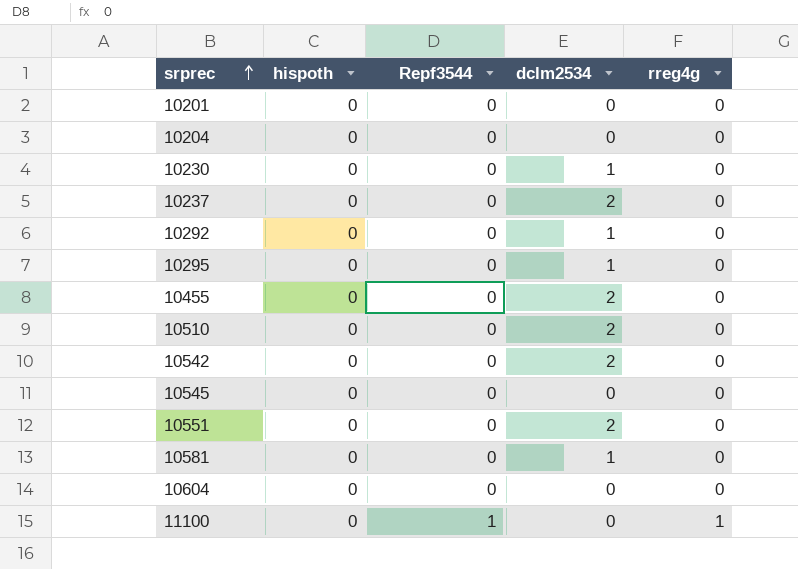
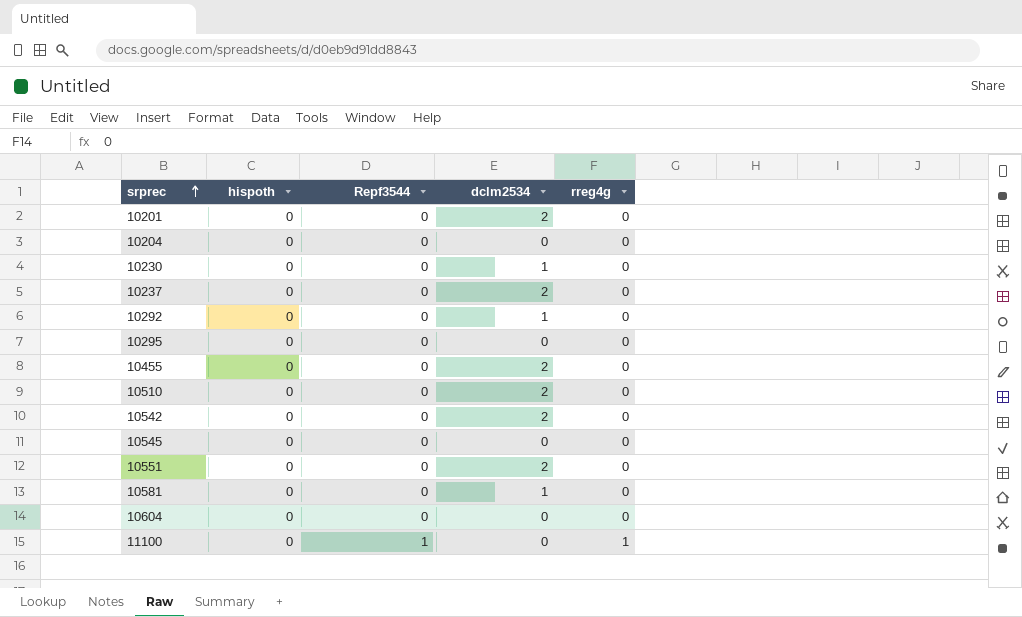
10201 | dclm2534: 0 -> 2
10295 | dclm2534: 1 -> 0

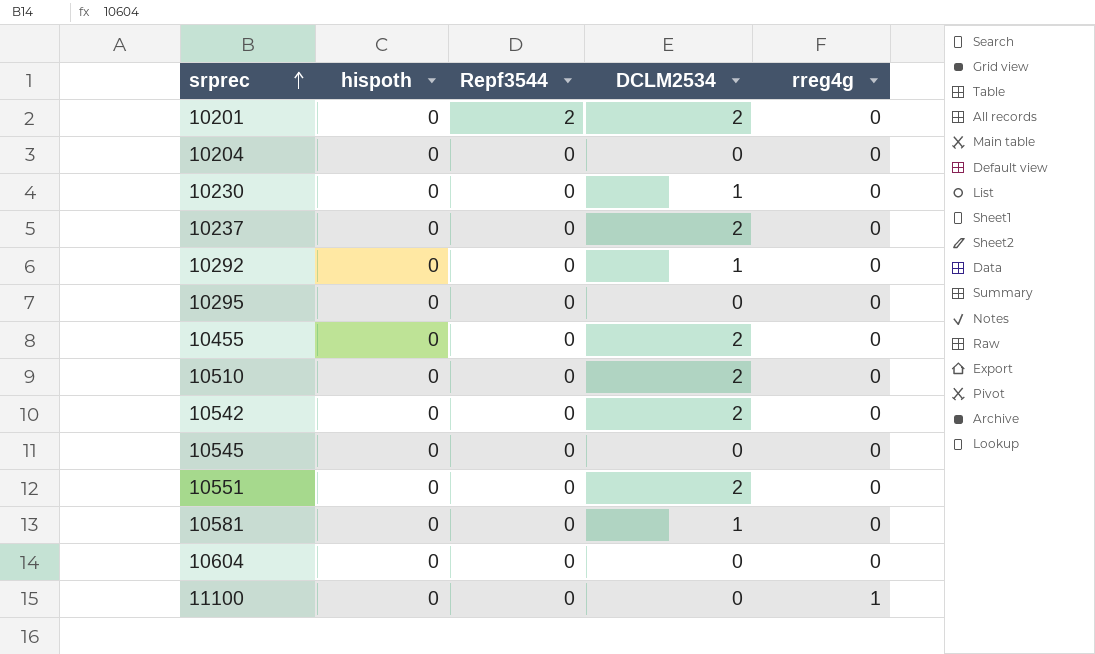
column name: dclm2534 -> DCLM2534
10201 | Repf3544: 0 -> 2
11100 | Repf3544: 1 -> 0

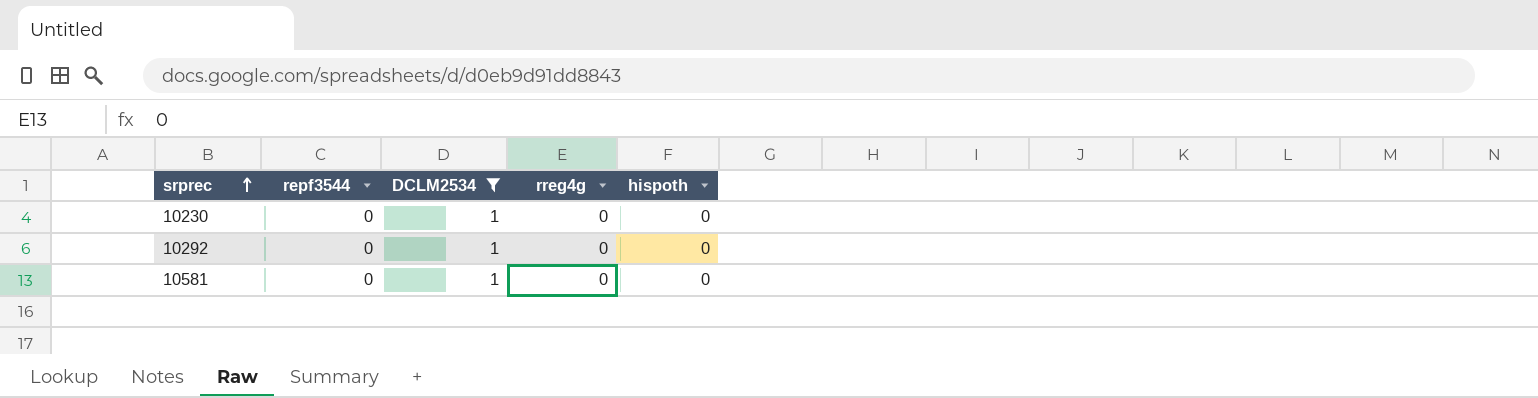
filter: none -> DCLM2534 = 1
column name: Repf3544 -> repf3544
column hispoth | position: 2 -> 5

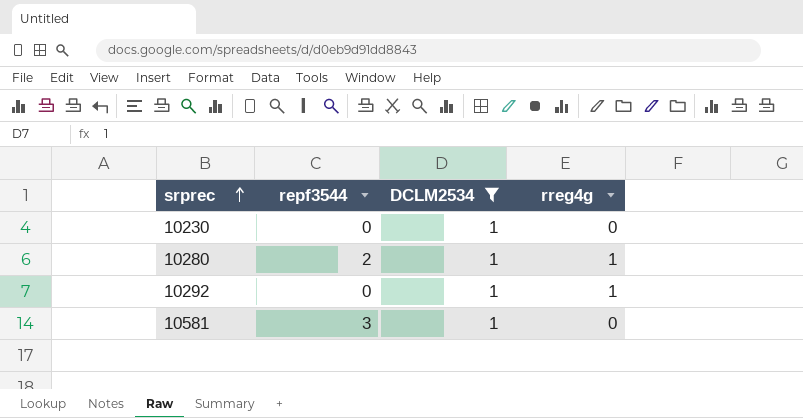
column hispoth | position: 5 -> none
row 10280: none -> 2 | 1 | 1
10292 | rreg4g: 0 -> 1
10581 | repf3544: 0 -> 3

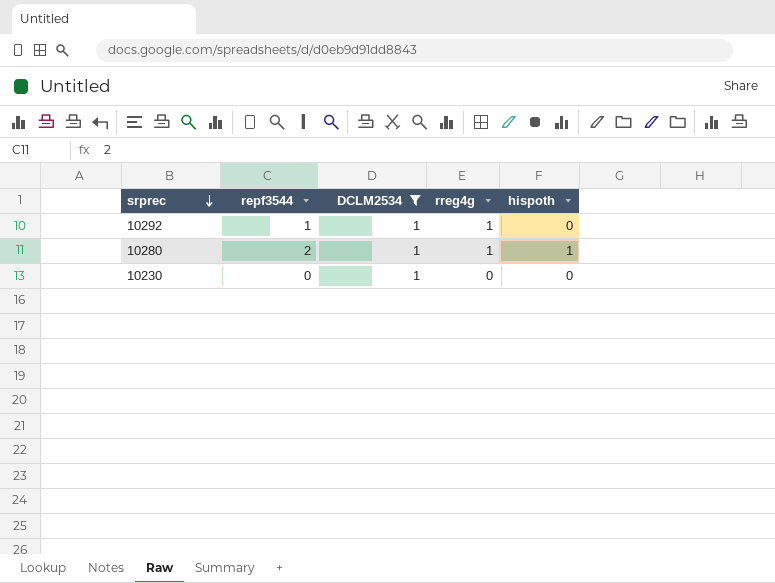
row order: srprec ascending -> srprec descending
column hispoth | position: none -> 5
row 10581: 3 | 1 | 0 -> none
10292 | repf3544: 0 -> 1

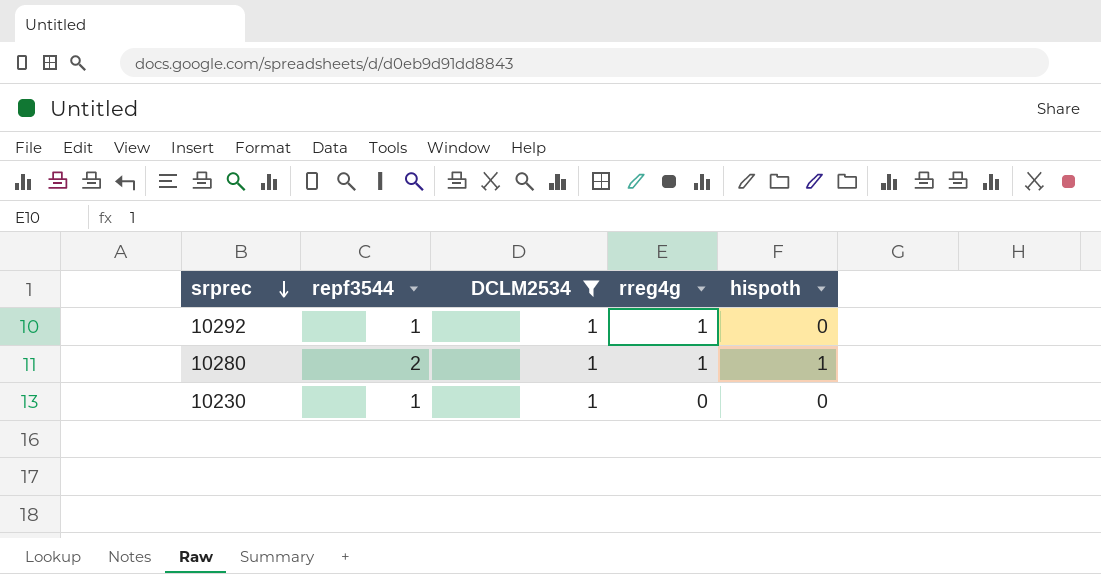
10230 | repf3544: 0 -> 1

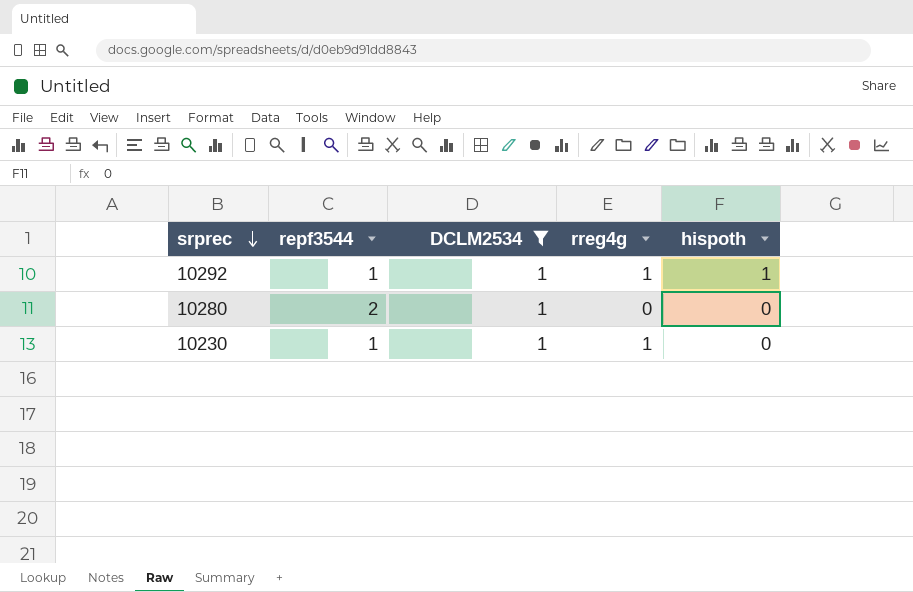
10292 | hispoth: 0 -> 1
10280 | rreg4g: 1 -> 0
10280 | hispoth: 1 -> 0
10230 | rreg4g: 0 -> 1

